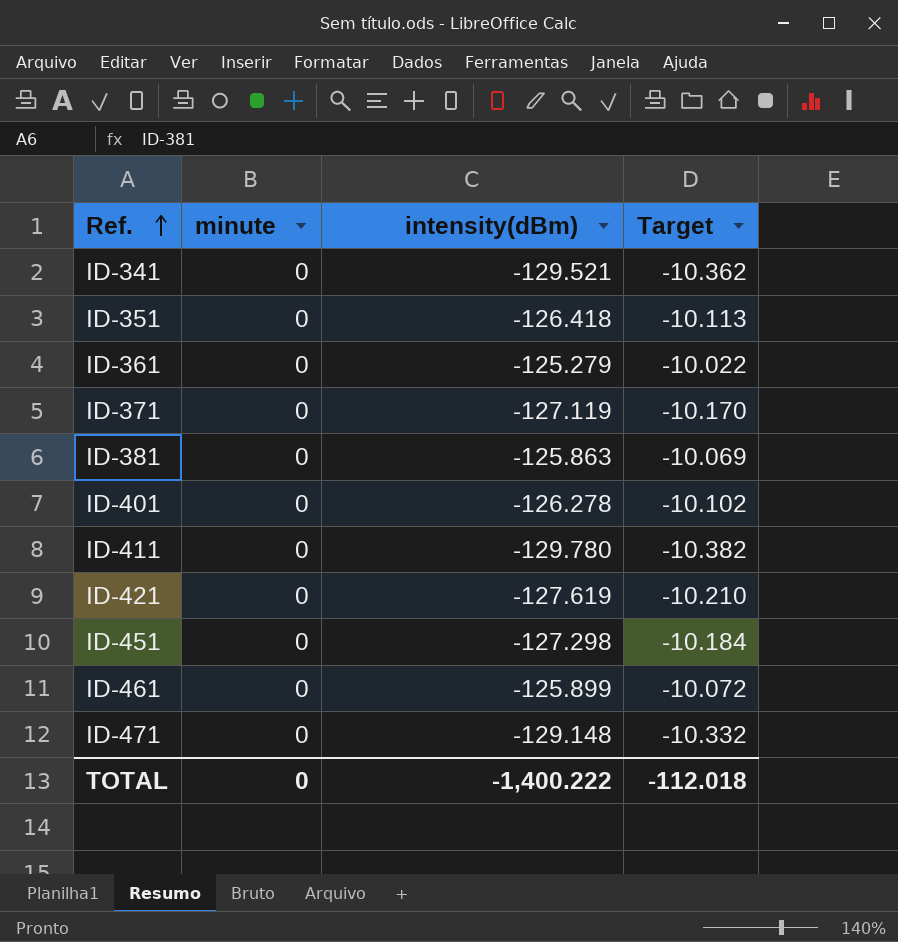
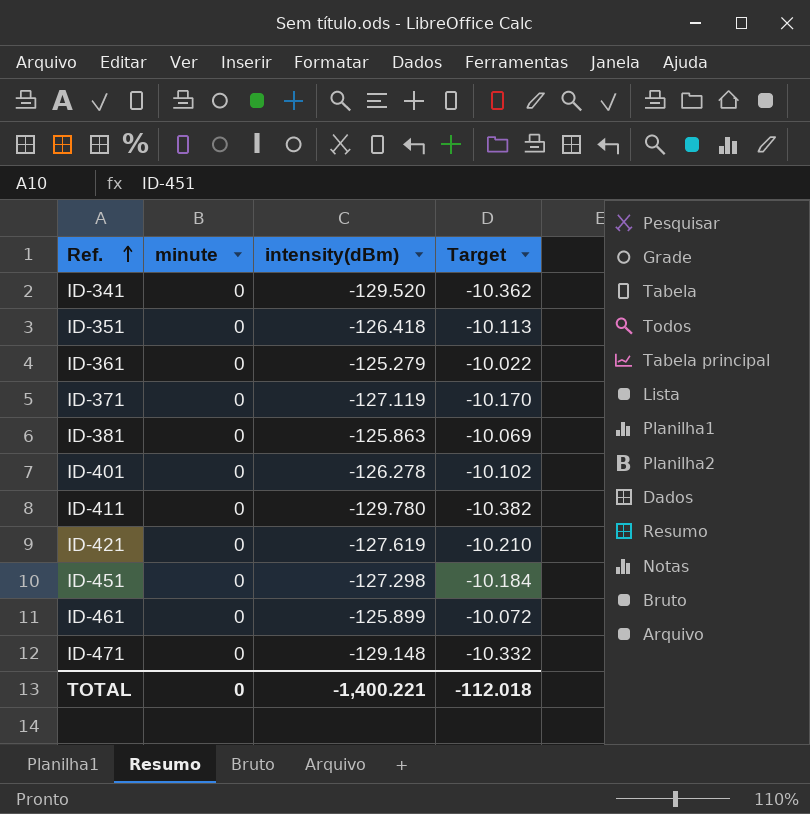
ID-341 | intensity(dBm): -129.521 -> -129.520
TOTAL | intensity(dBm): -1,400.222 -> -1,400.221

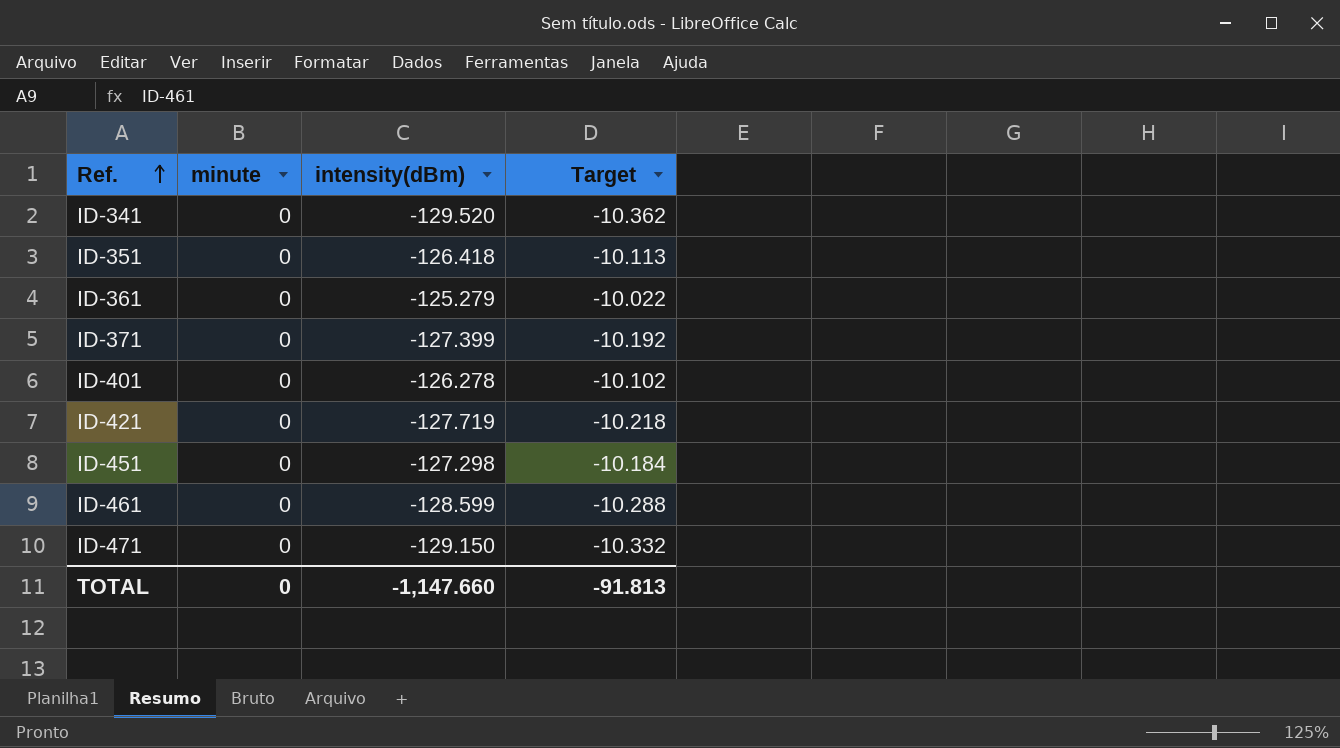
row ID-381: 0 | -125.863 | -10.069 -> none
row ID-411: 0 | -129.780 | -10.382 -> none
ID-371 | intensity(dBm): -127.119 -> -127.399
ID-371 | Target: -10.170 -> -10.192
ID-421 | intensity(dBm): -127.619 -> -127.719
ID-421 | Target: -10.210 -> -10.218
ID-461 | intensity(dBm): -125.899 -> -128.599
ID-461 | Target: -10.072 -> -10.288
ID-471 | intensity(dBm): -129.148 -> -129.150
TOTAL | intensity(dBm): -1,400.221 -> -1,147.660
TOTAL | Target: -112.018 -> -91.813

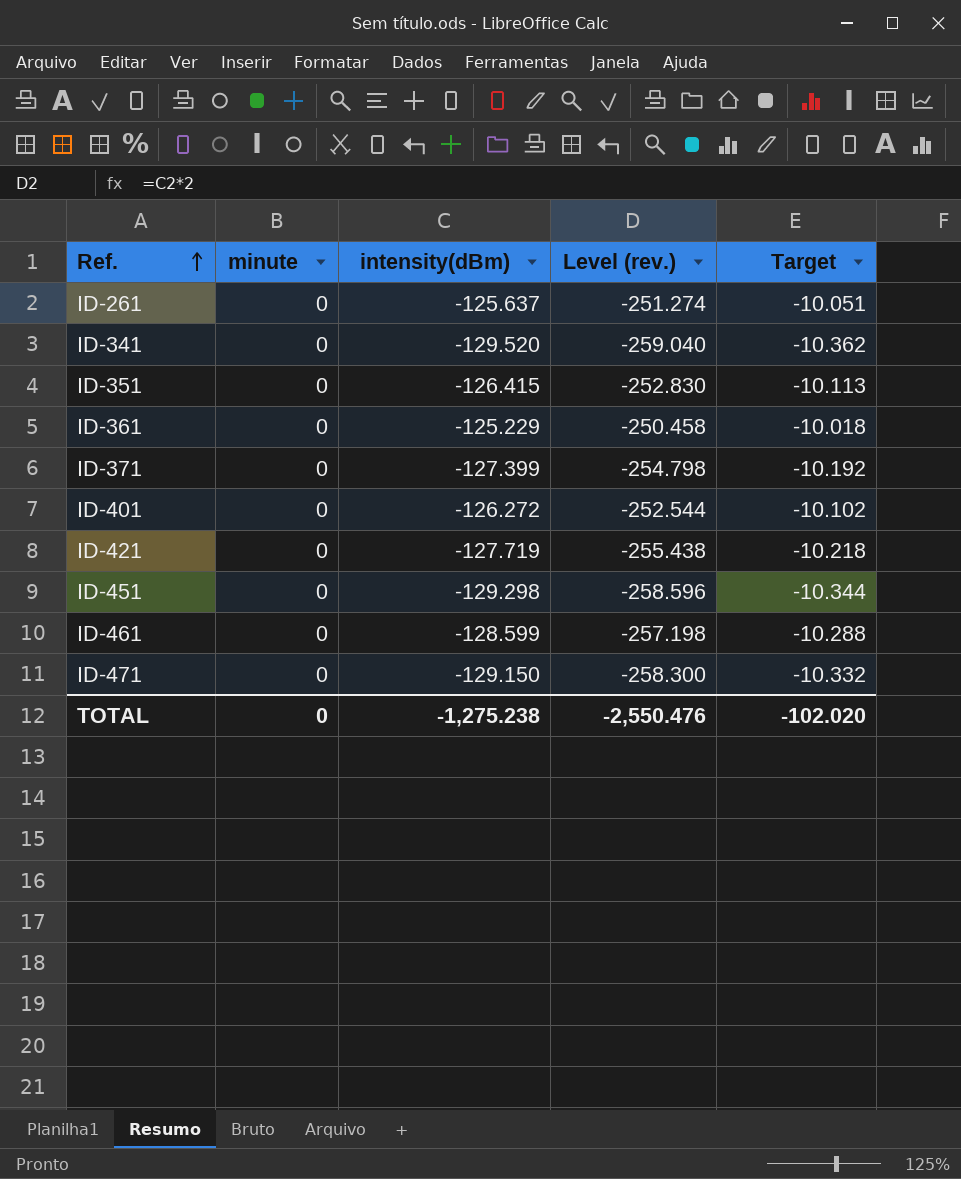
column Level (rev.) | formula: none -> [intensity(dBm)] * 2
row ID-261: none -> 0 | -125.637 | -251.274 | -10.051
ID-351 | intensity(dBm): -126.418 -> -126.415
ID-361 | intensity(dBm): -125.279 -> -125.229
ID-361 | Target: -10.022 -> -10.018
ID-401 | intensity(dBm): -126.278 -> -126.272
ID-451 | intensity(dBm): -127.298 -> -129.298
ID-451 | Target: -10.184 -> -10.344
TOTAL | intensity(dBm): -1,147.660 -> -1,275.238
TOTAL | Target: -91.813 -> -102.020

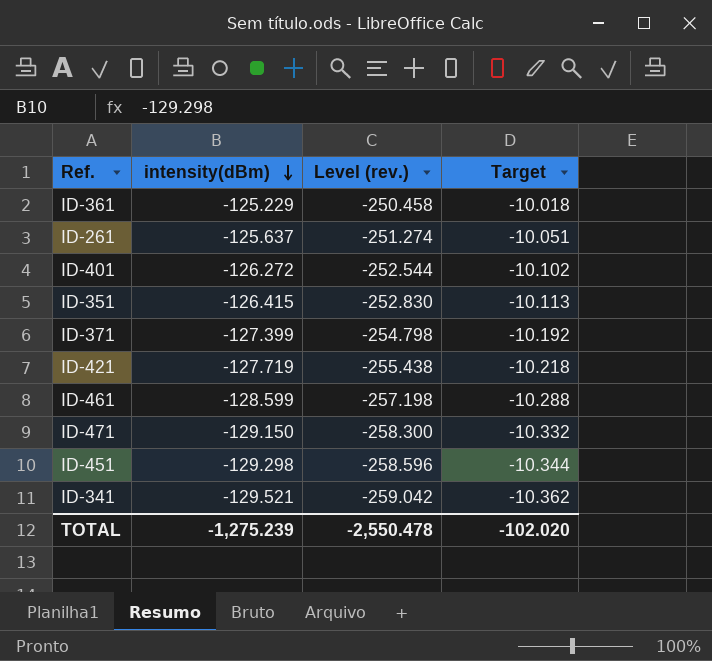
row order: Ref. ascending -> intensity(dBm) descending
column minute | position: 2 -> none
ID-341 | intensity(dBm): -129.520 -> -129.521
ID-341 | Level (rev.): -259.040 -> -259.042
TOTAL | intensity(dBm): -1,275.238 -> -1,275.239
TOTAL | Level (rev.): -2,550.476 -> -2,550.478

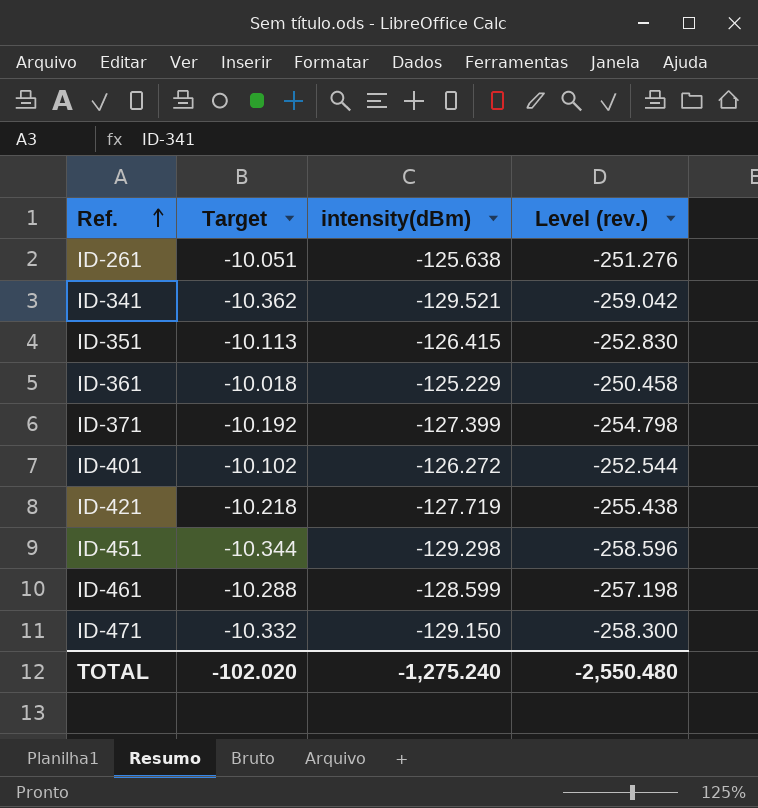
row order: intensity(dBm) descending -> Ref. ascending
column Target | position: 4 -> 2
ID-261 | intensity(dBm): -125.637 -> -125.638
ID-261 | Level (rev.): -251.274 -> -251.276
TOTAL | intensity(dBm): -1,275.239 -> -1,275.240
TOTAL | Level (rev.): -2,550.478 -> -2,550.480

